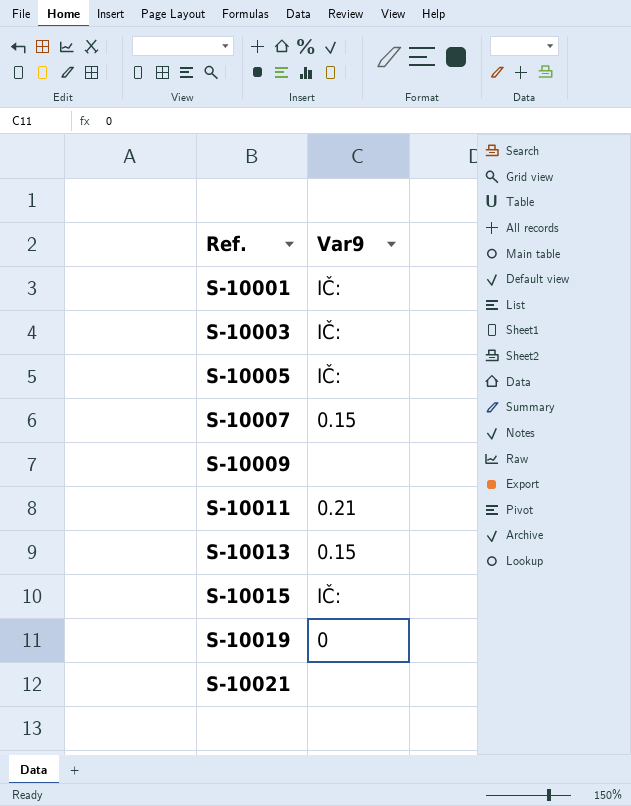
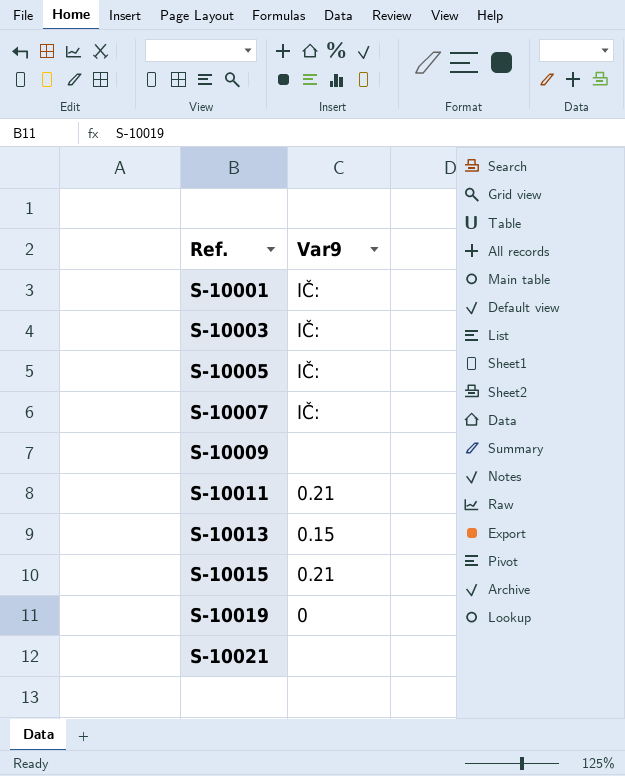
S-10007 | Var9: 0.15 -> IČ:
S-10015 | Var9: IČ: -> 0.21

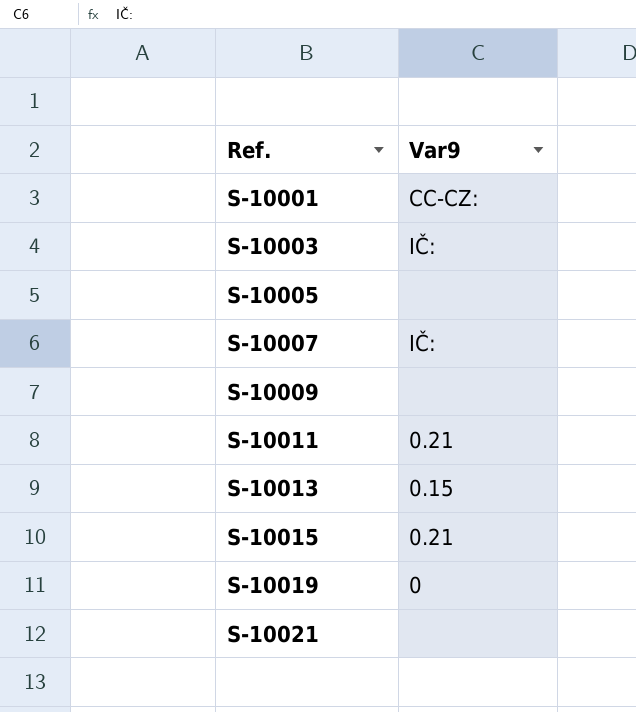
S-10001 | Var9: IČ: -> CC-CZ:
S-10005 | Var9: IČ: -> none

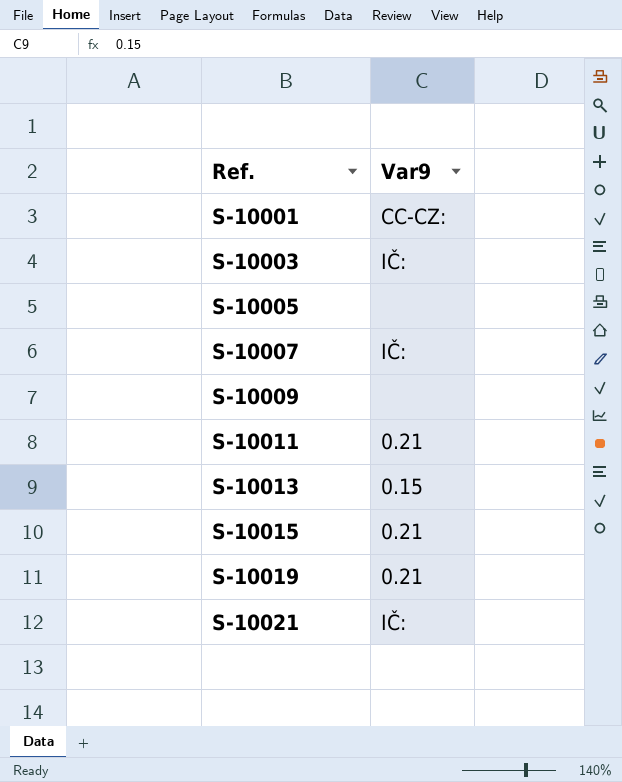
S-10019 | Var9: 0 -> 0.21
S-10021 | Var9: none -> IČ:

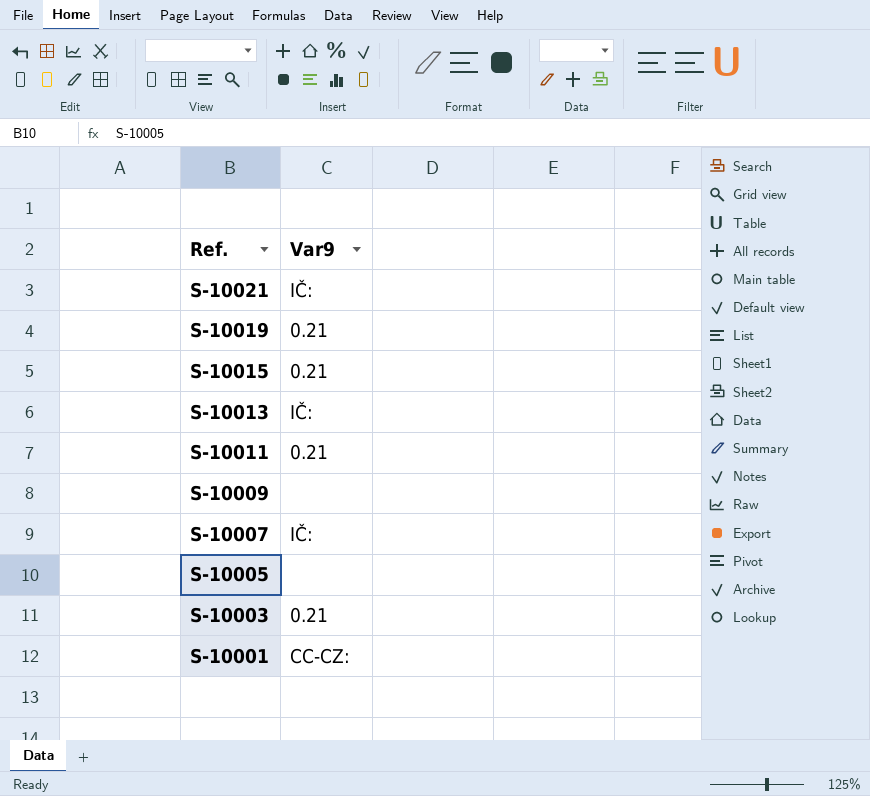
row order: Ref. ascending -> Ref. descending
S-10013 | Var9: 0.15 -> IČ:
S-10003 | Var9: IČ: -> 0.21

